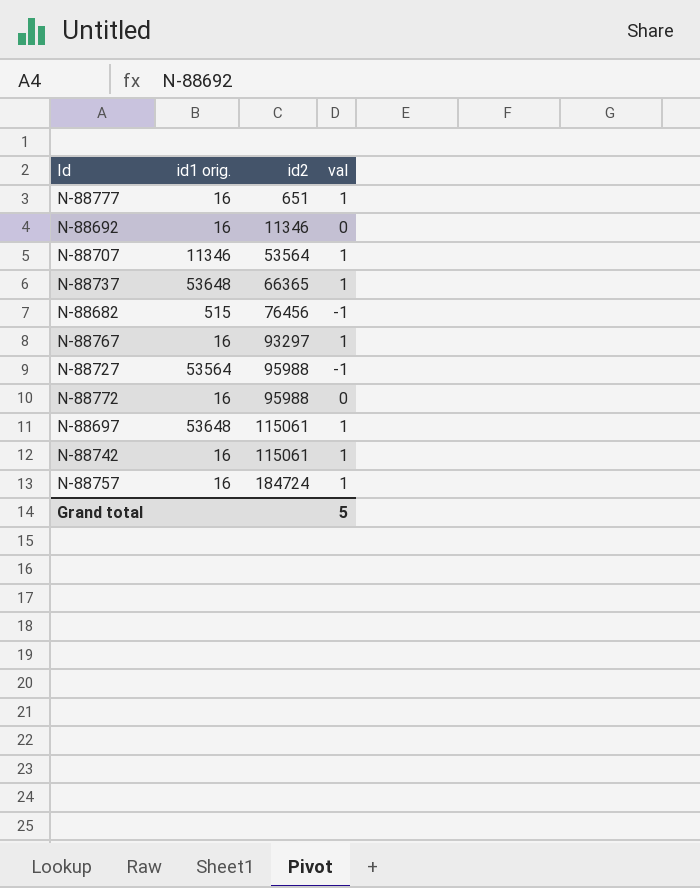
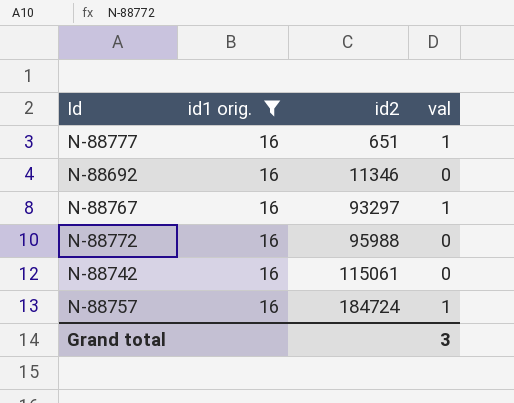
filter: none -> id1 orig. = 16
N-88742 | val: 1 -> 0
Grand total | val: 5 -> 3

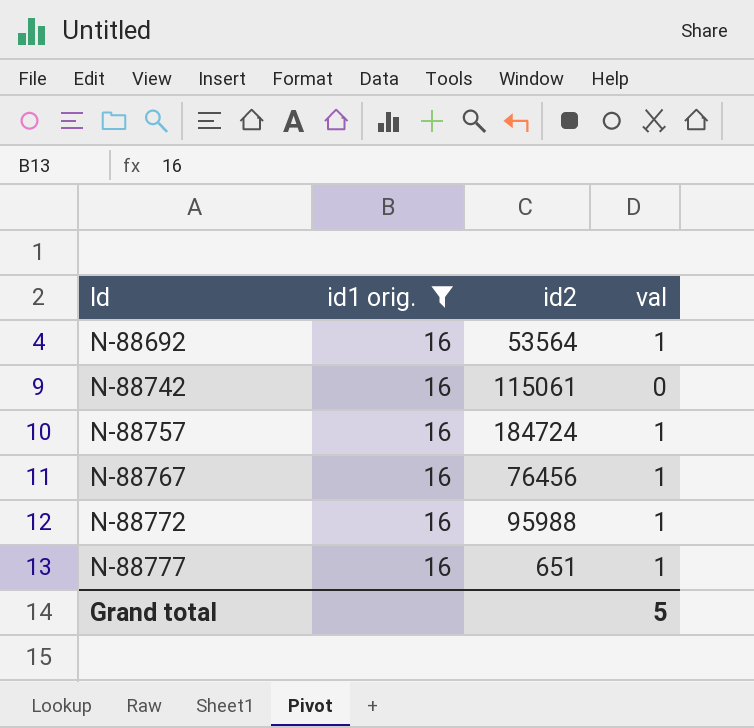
row order: id2 ascending -> Id ascending
N-88692 | id2: 11346 -> 53564
N-88692 | val: 0 -> 1
N-88767 | id2: 93297 -> 76456
N-88772 | val: 0 -> 1
Grand total | val: 3 -> 5

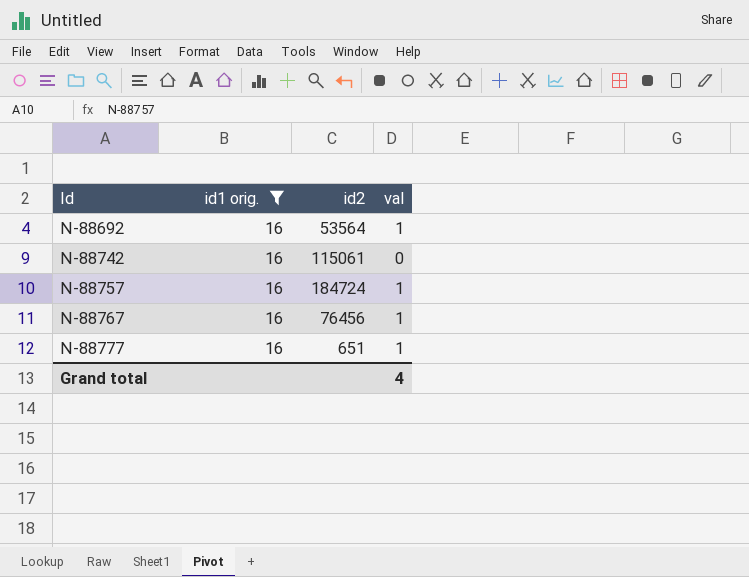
row N-88772: 16 | 95988 | 1 -> none
Grand total | val: 5 -> 4

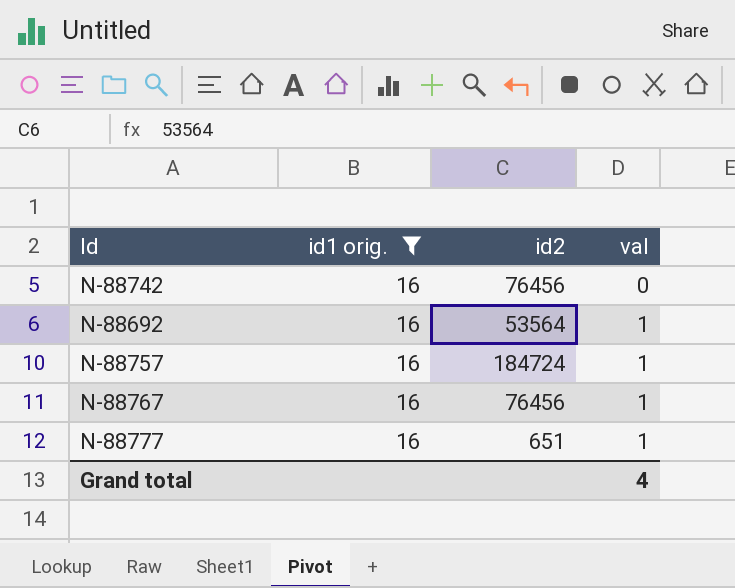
row order: Id ascending -> val ascending
N-88742 | id2: 115061 -> 76456

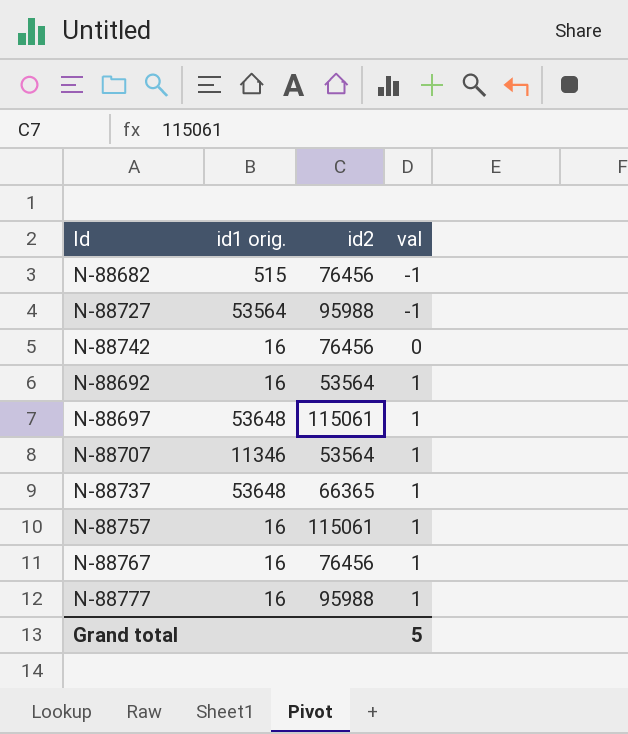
filter: id1 orig. = 16 -> none
N-88757 | id2: 184724 -> 115061
N-88777 | id2: 651 -> 95988
Grand total | val: 4 -> 5

